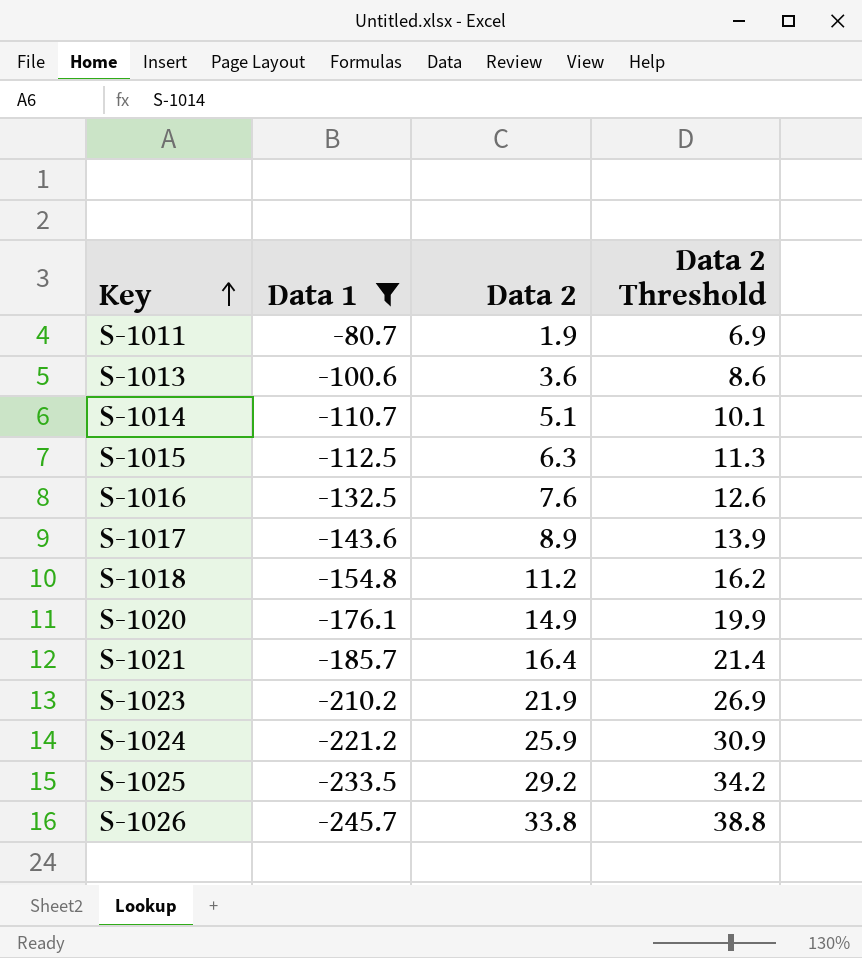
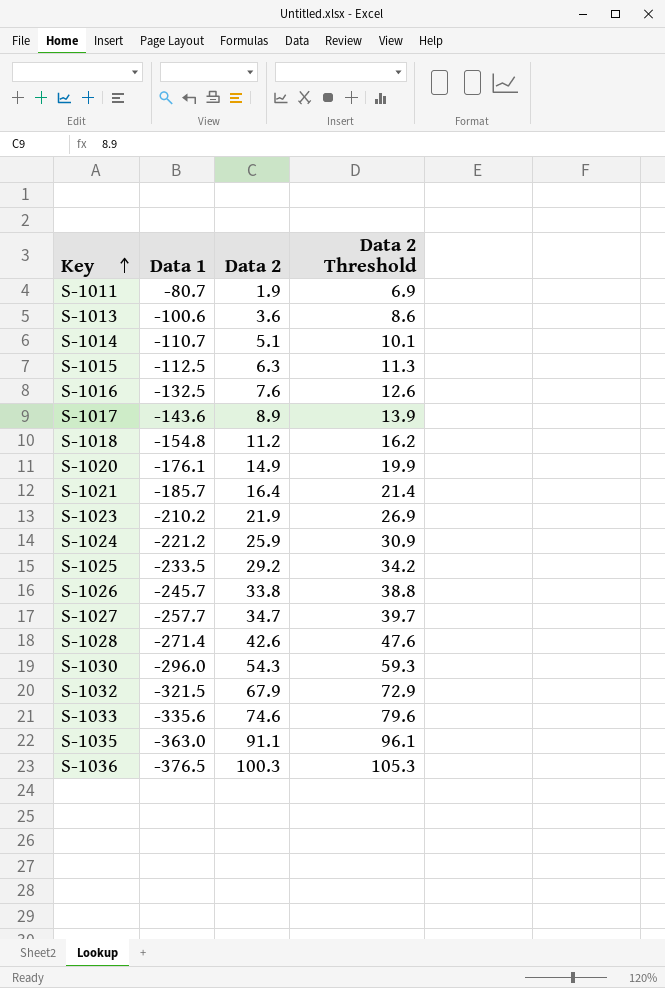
filter: Data 1 >= -245.7 -> none

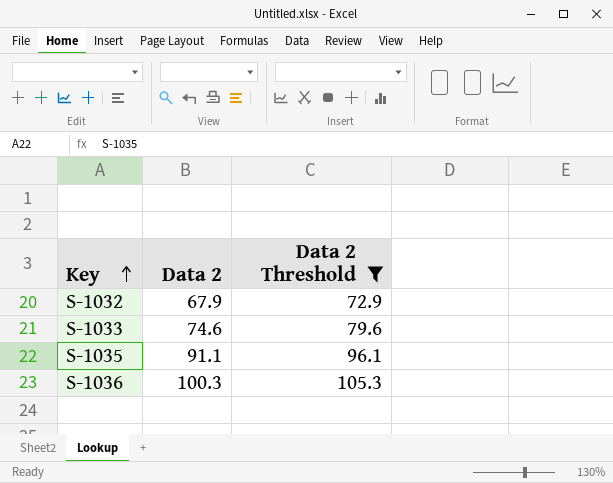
filter: none -> Data 2 Threshold >= 72.9
column Data 1 | position: 2 -> none

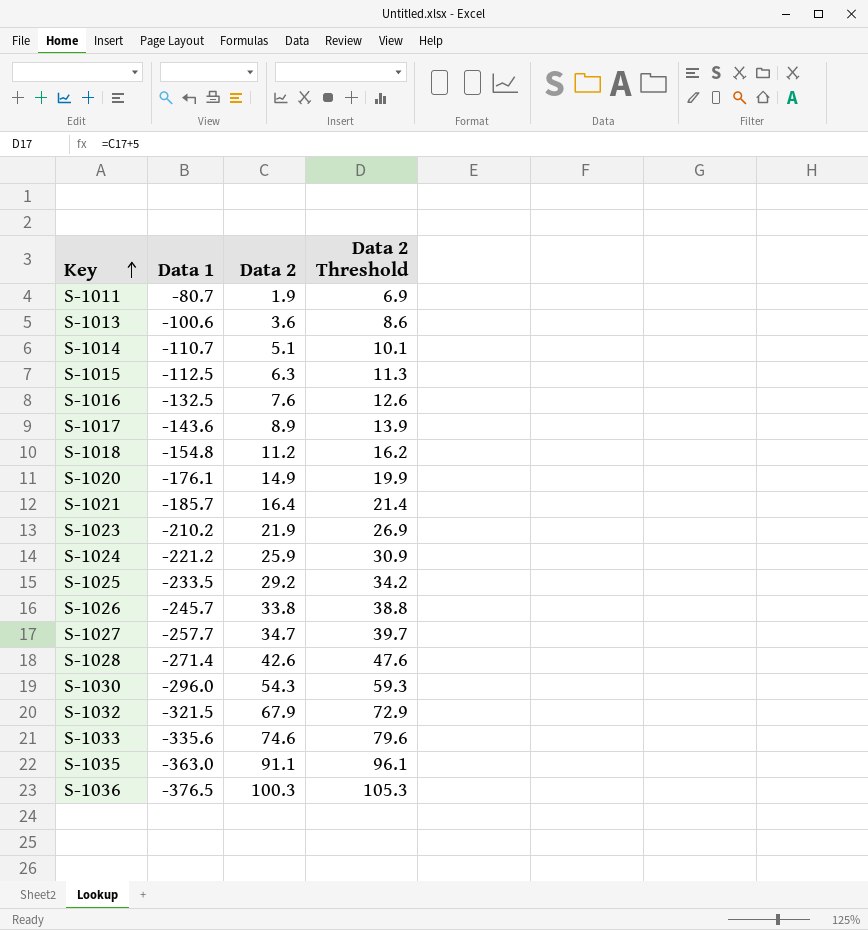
filter: Data 2 Threshold >= 72.9 -> none
column Data 1 | position: none -> 2

